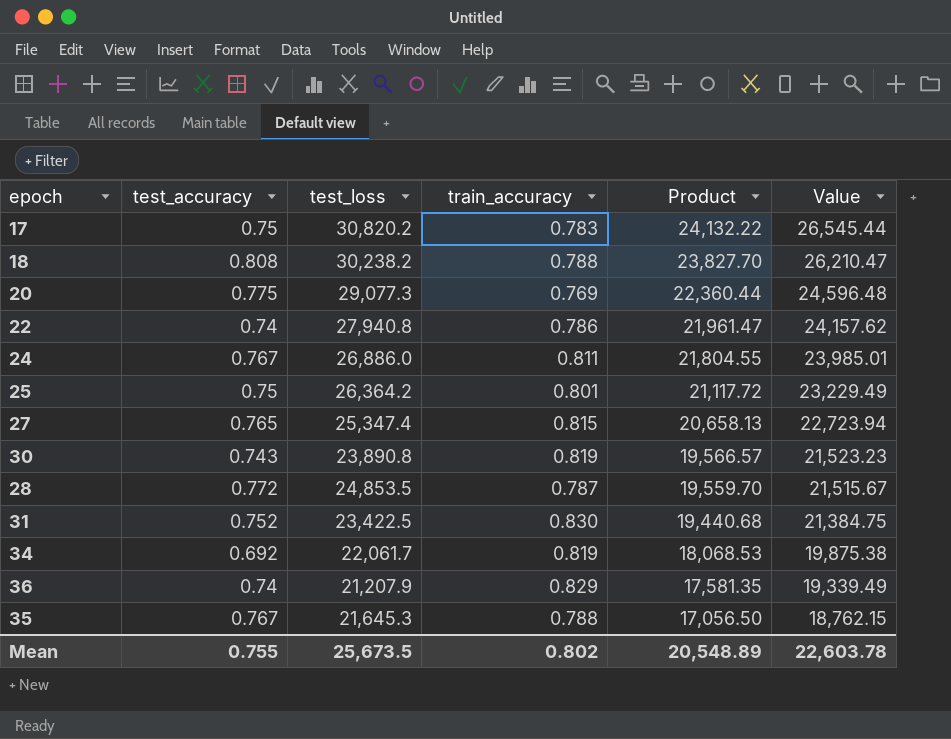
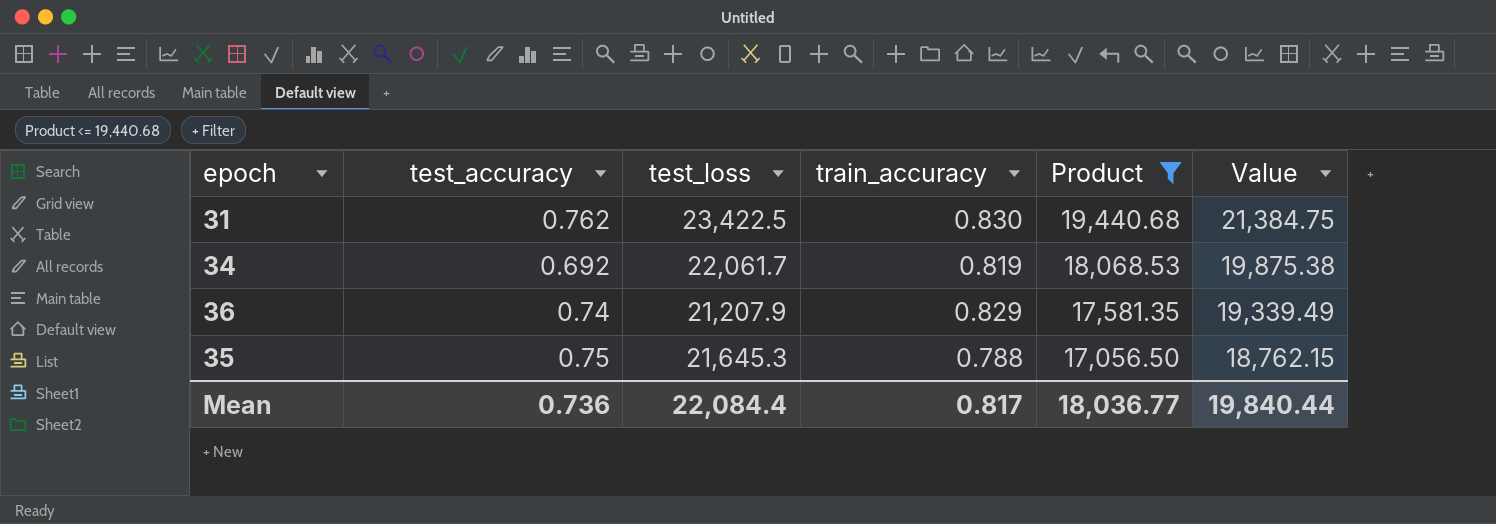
filter: none -> Product <= 19,440.68
31 | test_accuracy: 0.752 -> 0.762
35 | test_accuracy: 0.767 -> 0.75
Mean | test_accuracy: 0.755 -> 0.736
Mean | test_loss: 25,673.5 -> 22,084.4
Mean | train_accuracy: 0.802 -> 0.817
Mean | Product: 20,548.89 -> 18,036.77
Mean | Value: 22,603.78 -> 19,840.44

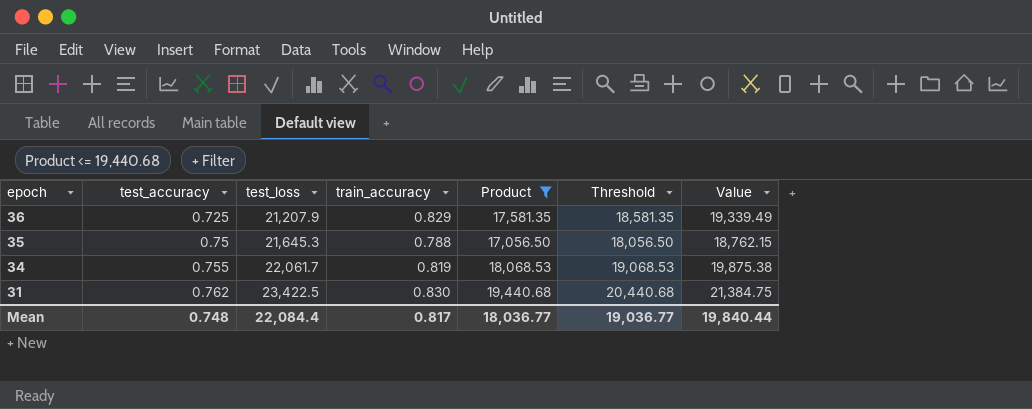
row order: Product descending -> epoch descending
column Threshold | formula: none -> [Product] + 1000
36 | test_accuracy: 0.74 -> 0.725
34 | test_accuracy: 0.692 -> 0.755
Mean | test_accuracy: 0.736 -> 0.748

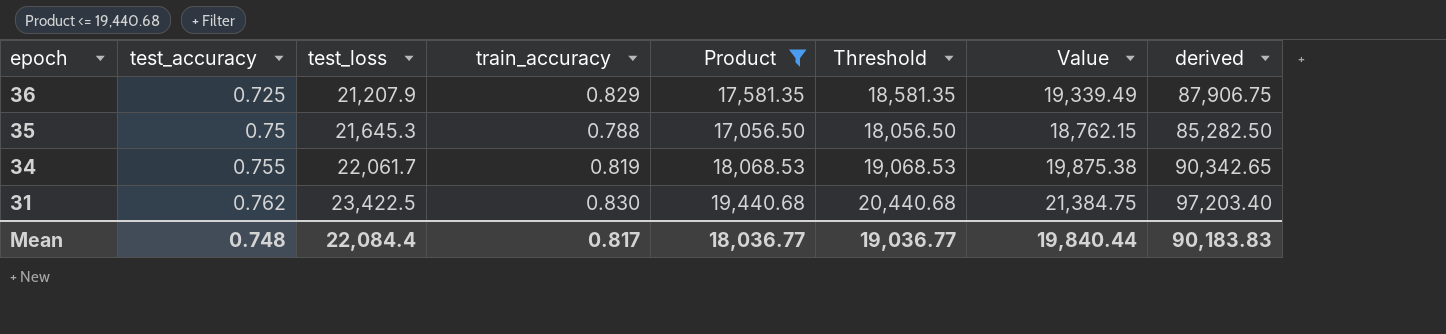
column derived | formula: none -> [Product] * 5

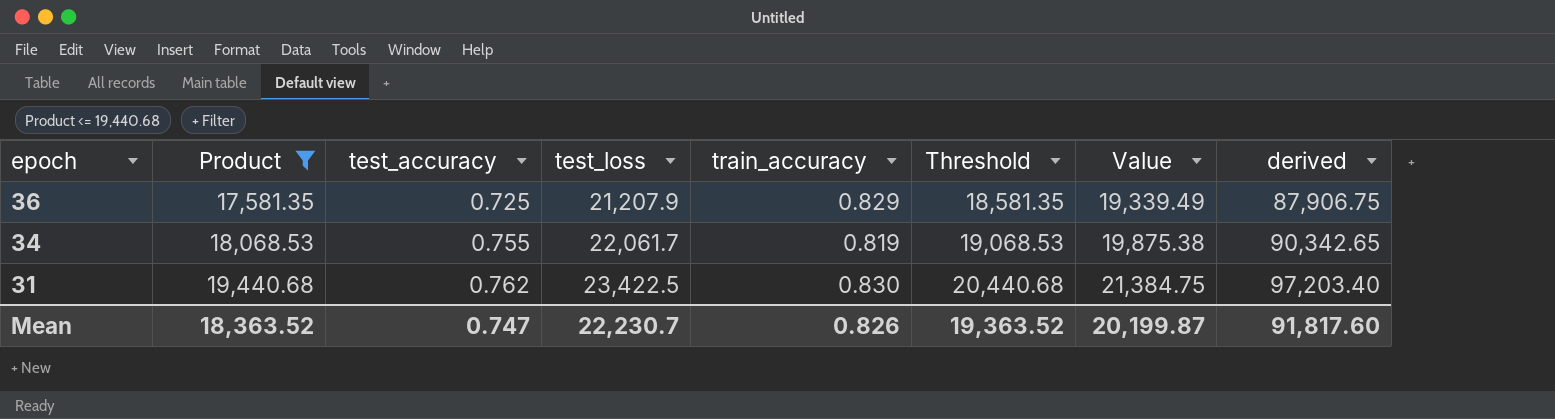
column Product | position: 5 -> 2
row 35: 0.75 | 21,645.3 | 0.788 | 17,056.50 | 18,056.50 | 18,762.15 | 85,282.50 -> none
Mean | Product: 18,036.77 -> 18,363.52
Mean | test_accuracy: 0.748 -> 0.747
Mean | test_loss: 22,084.4 -> 22,230.7
Mean | train_accuracy: 0.817 -> 0.826
Mean | Threshold: 19,036.77 -> 19,363.52
Mean | Value: 19,840.44 -> 20,199.87
Mean | derived: 90,183.83 -> 91,817.60

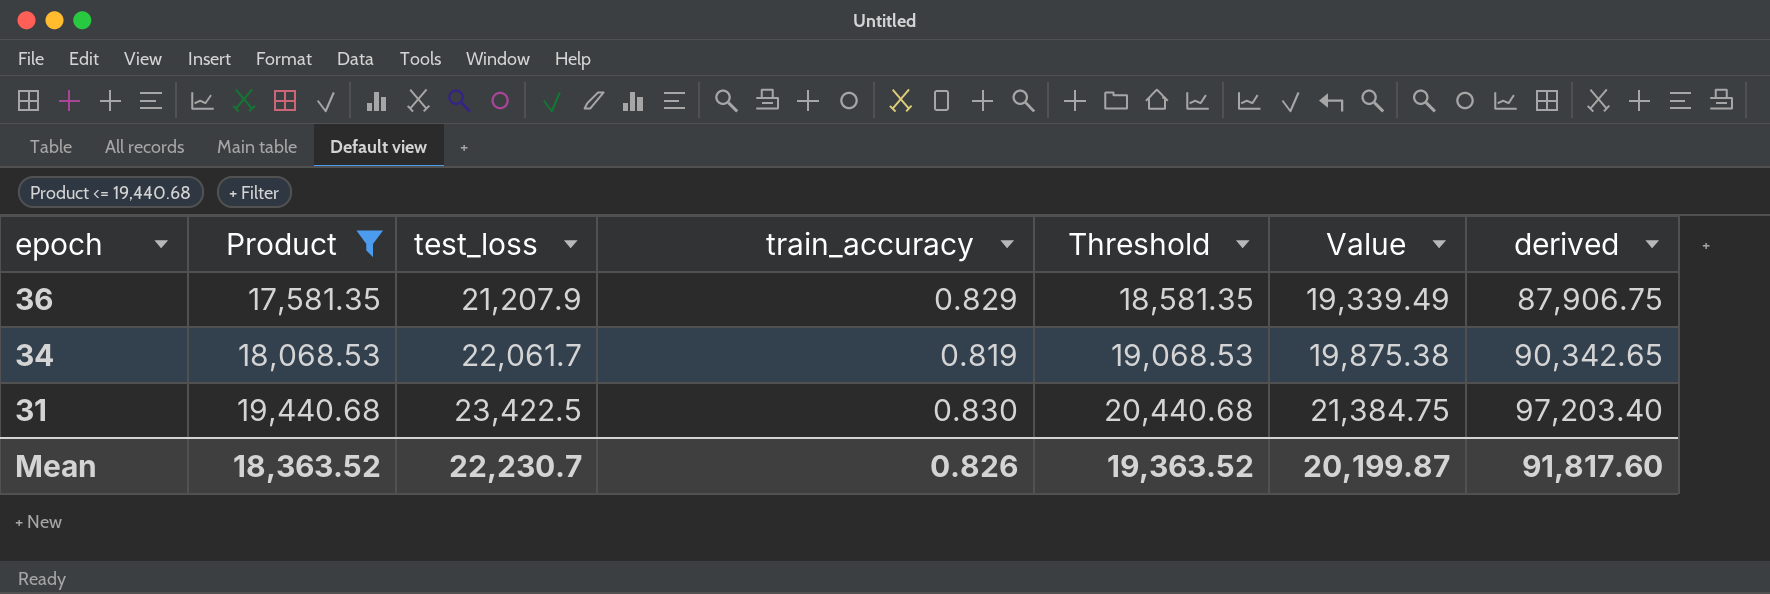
column test_accuracy | position: 3 -> none

